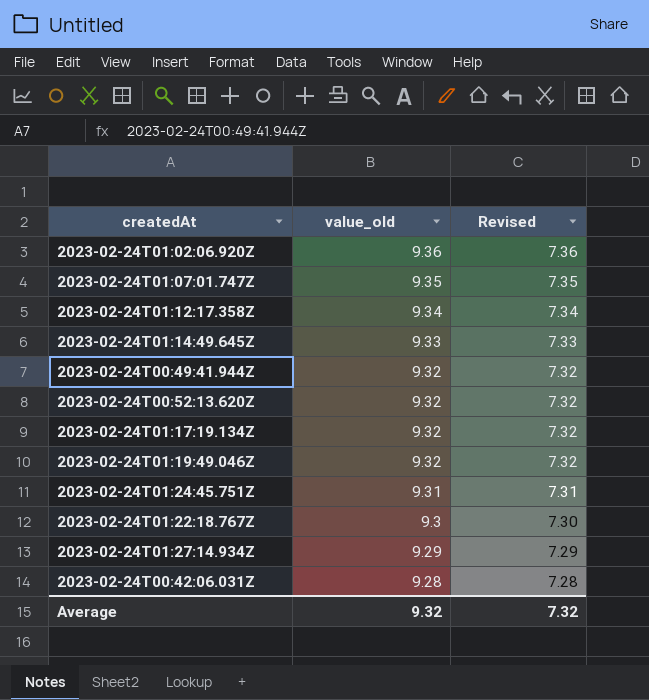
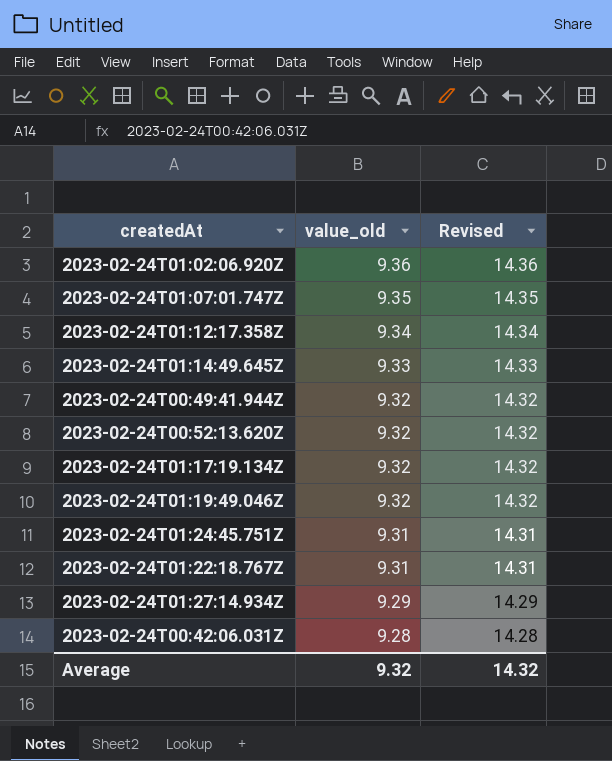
column Revised | formula: [value_old] - 2 -> [value_old] + 5
2023-02-24T01:22:18.767Z | value_old: 9.3 -> 9.31
Average | Revised: 7.32 -> 14.32

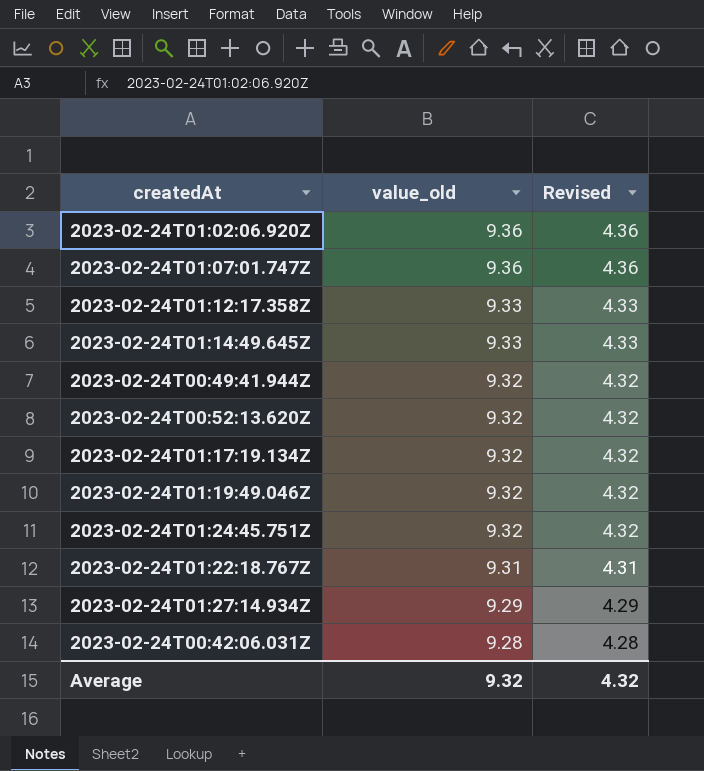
column Revised | formula: [value_old] + 5 -> [value_old] - 5
2023-02-24T01:07:01.747Z | value_old: 9.35 -> 9.36
2023-02-24T01:12:17.358Z | value_old: 9.34 -> 9.33
2023-02-24T01:24:45.751Z | value_old: 9.31 -> 9.32
Average | Revised: 14.32 -> 4.32

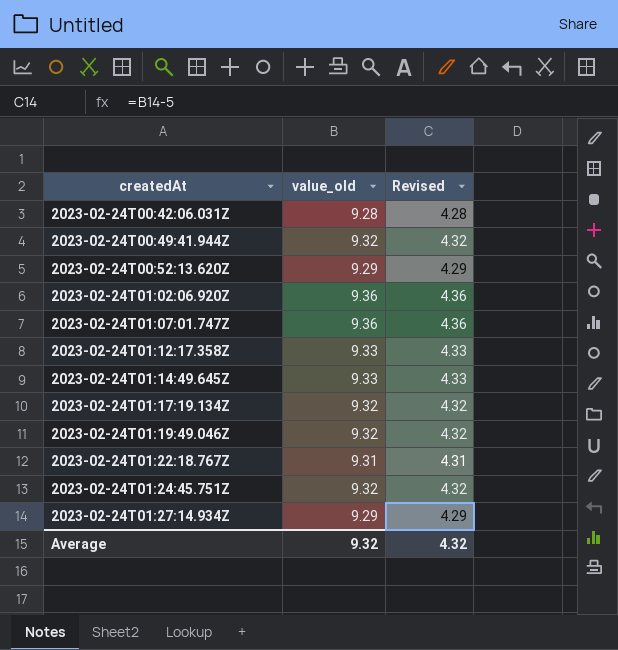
row order: value_old descending -> createdAt ascending
2023-02-24T00:52:13.620Z | value_old: 9.32 -> 9.29
2023-02-24T00:52:13.620Z | Revised: 4.32 -> 4.29

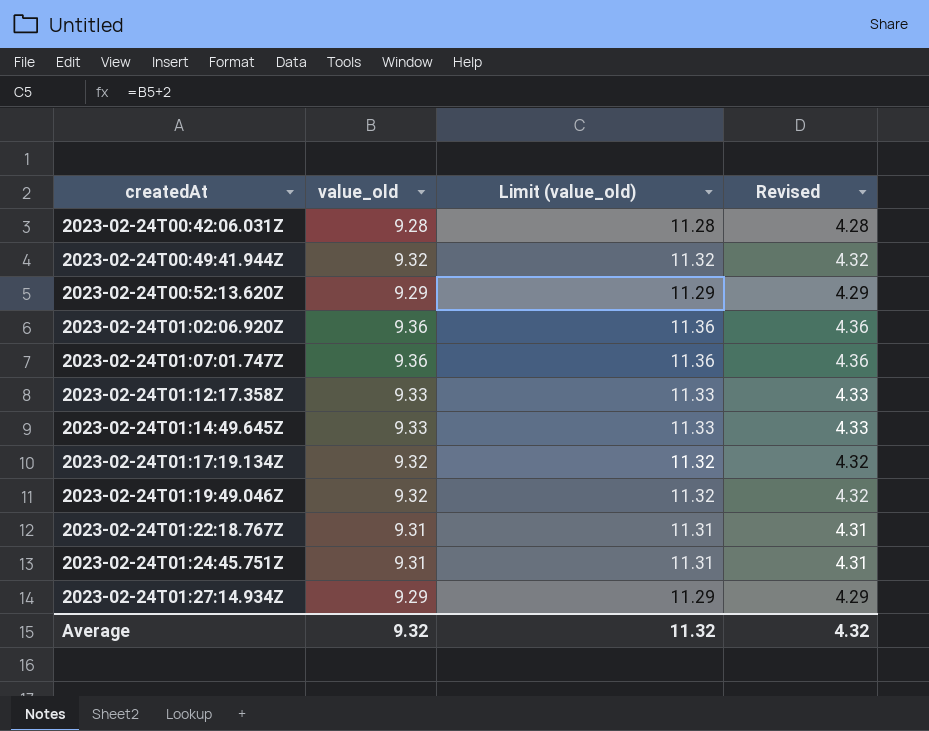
column Limit (value_old) | formula: none -> [value_old] + 2
2023-02-24T01:24:45.751Z | value_old: 9.32 -> 9.31
2023-02-24T01:24:45.751Z | Revised: 4.32 -> 4.31

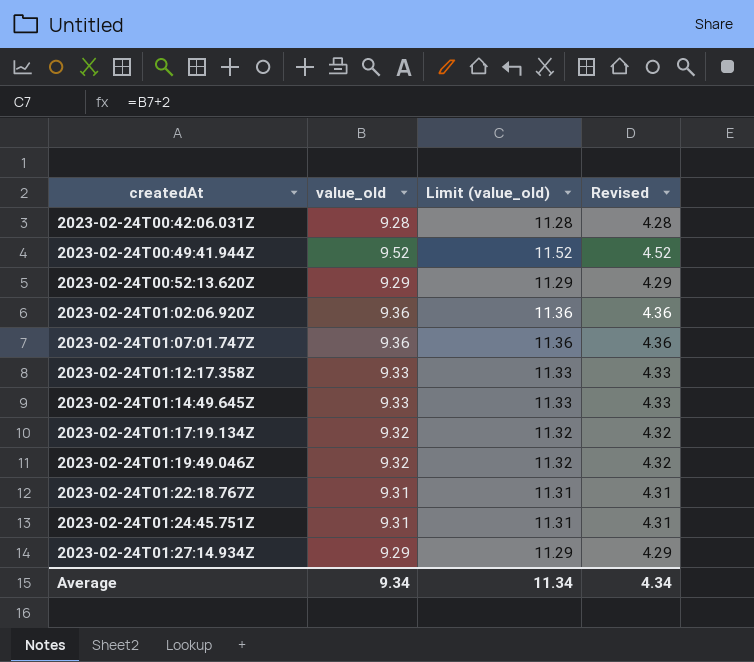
2023-02-24T00:49:41.944Z | value_old: 9.32 -> 9.52
2023-02-24T00:49:41.944Z | Limit (value_old): 11.32 -> 11.52
2023-02-24T00:49:41.944Z | Revised: 4.32 -> 4.52
Average | value_old: 9.32 -> 9.34
Average | Limit (value_old): 11.32 -> 11.34
Average | Revised: 4.32 -> 4.34

